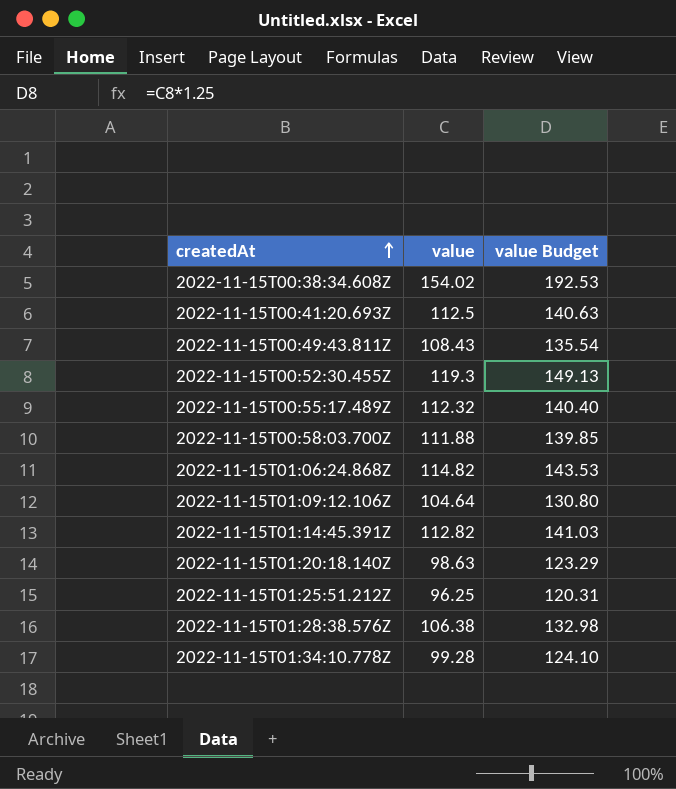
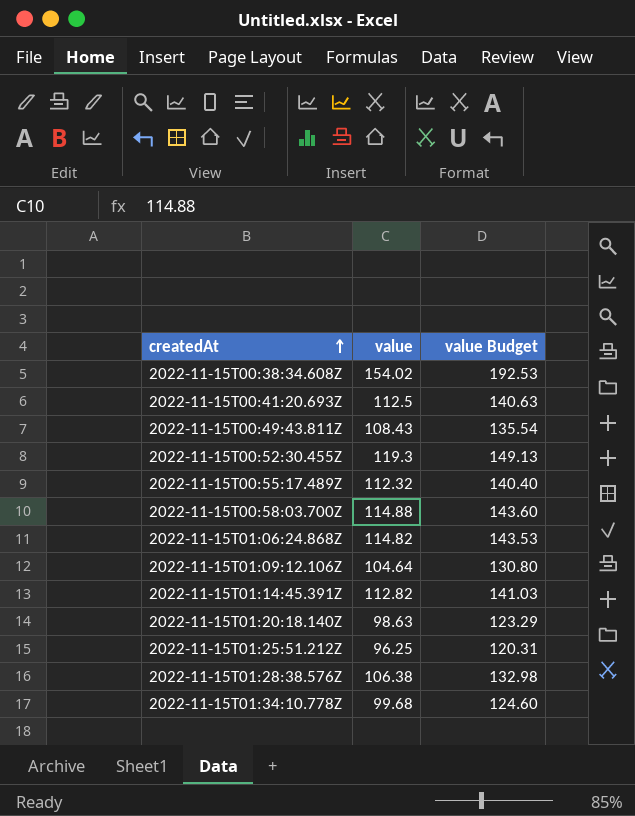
2022-11-15T00:58:03.700Z | value: 111.88 -> 114.88
2022-11-15T00:58:03.700Z | value Budget: 139.85 -> 143.60
2022-11-15T01:34:10.778Z | value: 99.28 -> 99.68
2022-11-15T01:34:10.778Z | value Budget: 124.10 -> 124.60

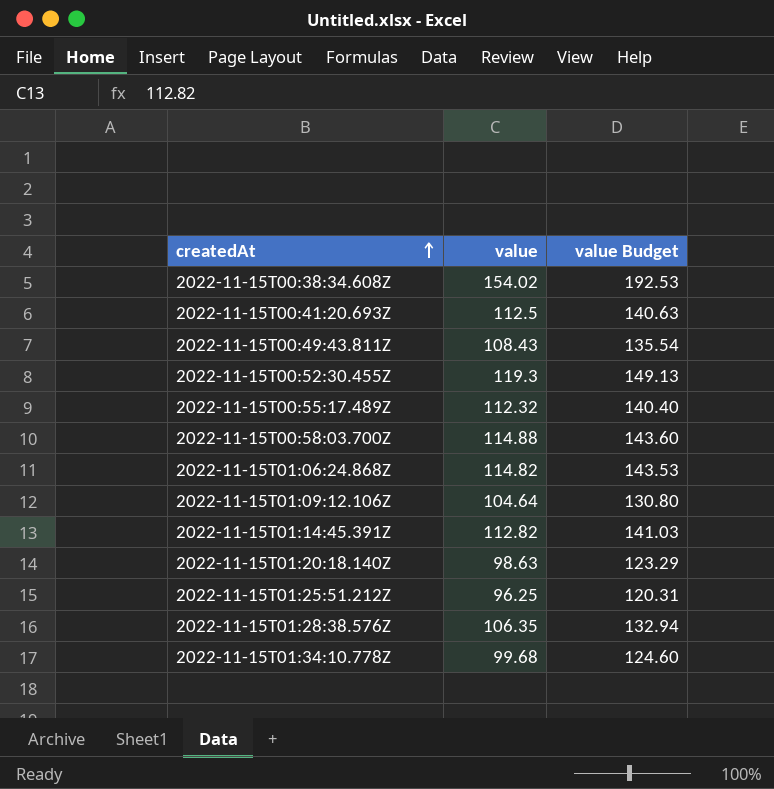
2022-11-15T01:28:38.576Z | value: 106.38 -> 106.35
2022-11-15T01:28:38.576Z | value Budget: 132.98 -> 132.94

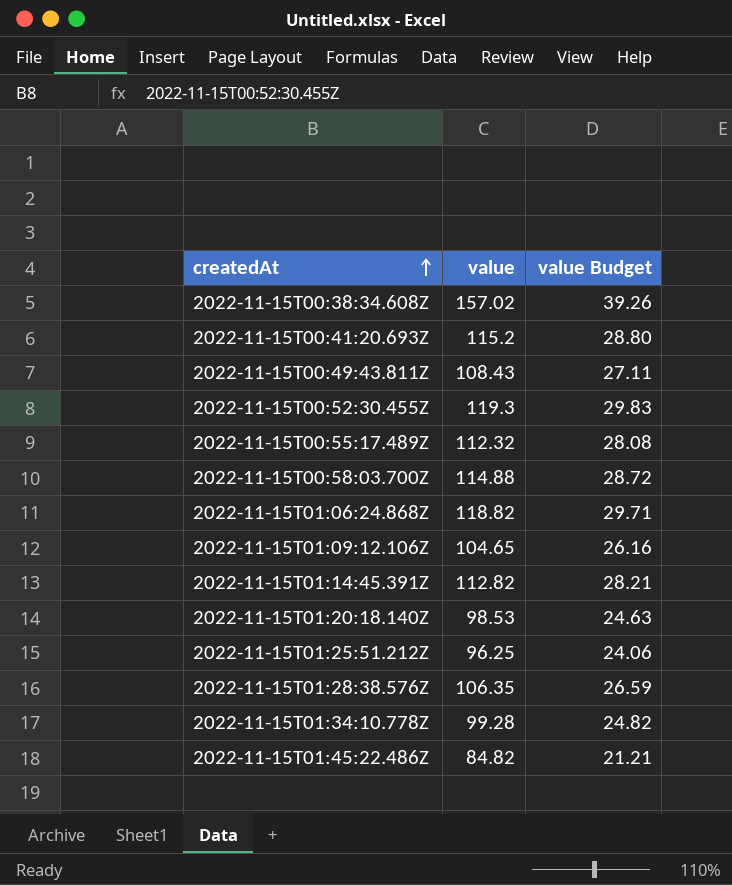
column value Budget | formula: [value] * 1.25 -> [value] * 0.25
2022-11-15T00:38:34.608Z | value: 154.02 -> 157.02
2022-11-15T00:41:20.693Z | value: 112.5 -> 115.2
2022-11-15T01:06:24.868Z | value: 114.82 -> 118.82
2022-11-15T01:09:12.106Z | value: 104.64 -> 104.65
2022-11-15T01:20:18.140Z | value: 98.63 -> 98.53
2022-11-15T01:34:10.778Z | value: 99.68 -> 99.28
row 2022-11-15T01:45:22.486Z: none -> 84.82 | 21.21

